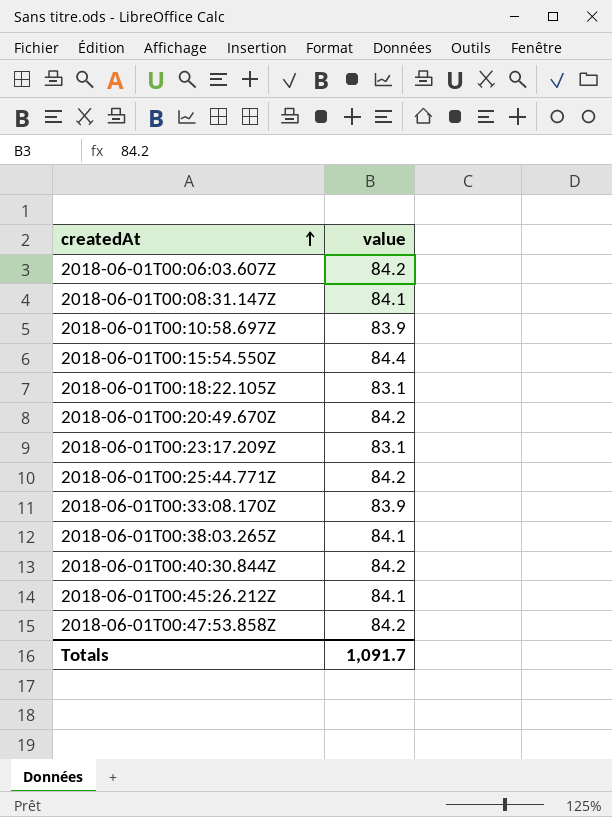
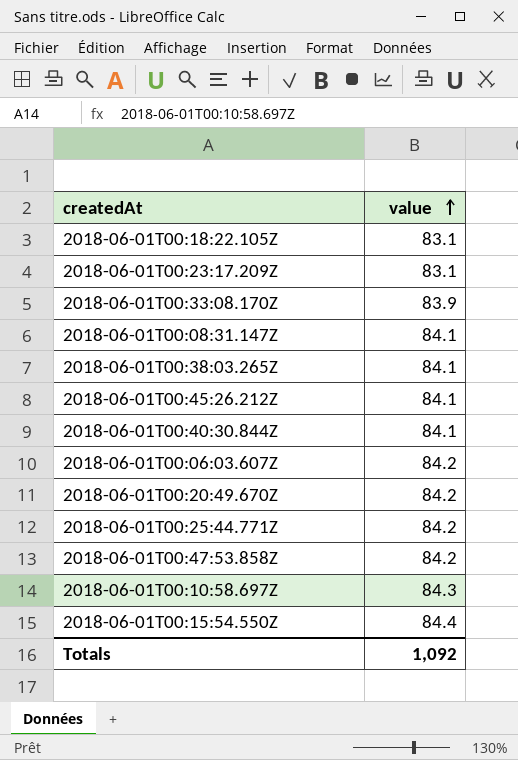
row order: createdAt ascending -> value ascending
2018-06-01T00:40:30.844Z | value: 84.2 -> 84.1
2018-06-01T00:10:58.697Z | value: 83.9 -> 84.3
Totals | value: 1,091.7 -> 1,092

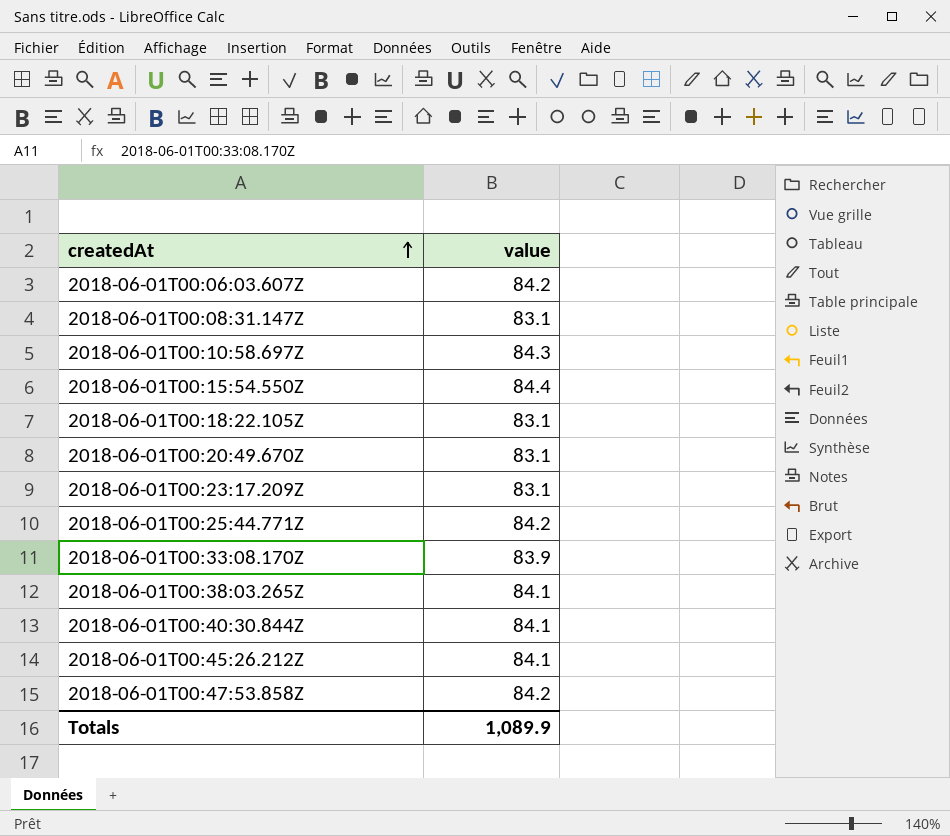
row order: value ascending -> createdAt ascending
2018-06-01T00:08:31.147Z | value: 84.1 -> 83.1
2018-06-01T00:20:49.670Z | value: 84.2 -> 83.1
Totals | value: 1,092 -> 1,089.9

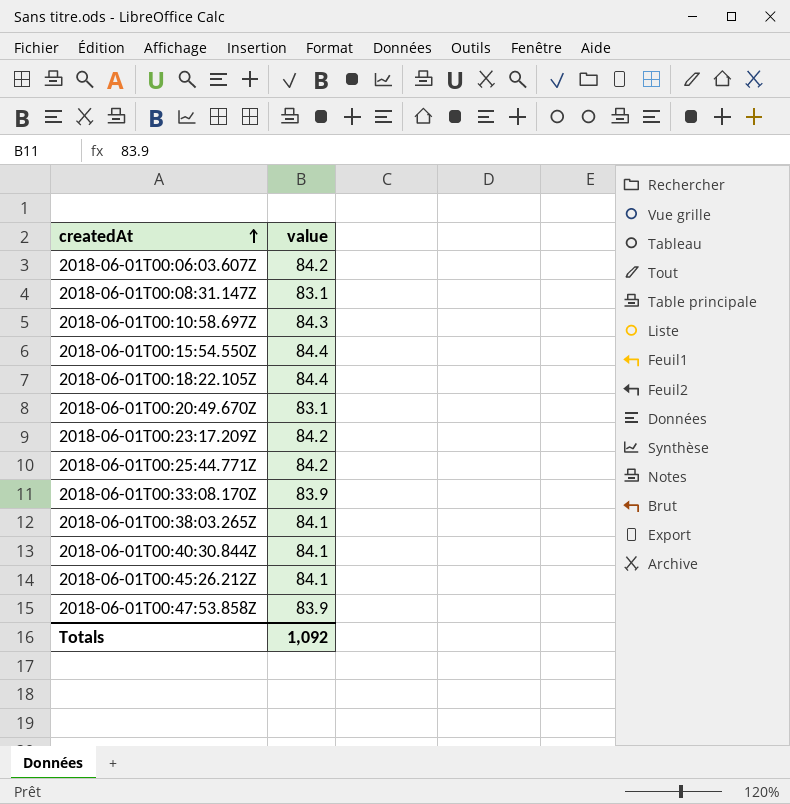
2018-06-01T00:18:22.105Z | value: 83.1 -> 84.4
2018-06-01T00:23:17.209Z | value: 83.1 -> 84.2
2018-06-01T00:47:53.858Z | value: 84.2 -> 83.9
Totals | value: 1,089.9 -> 1,092

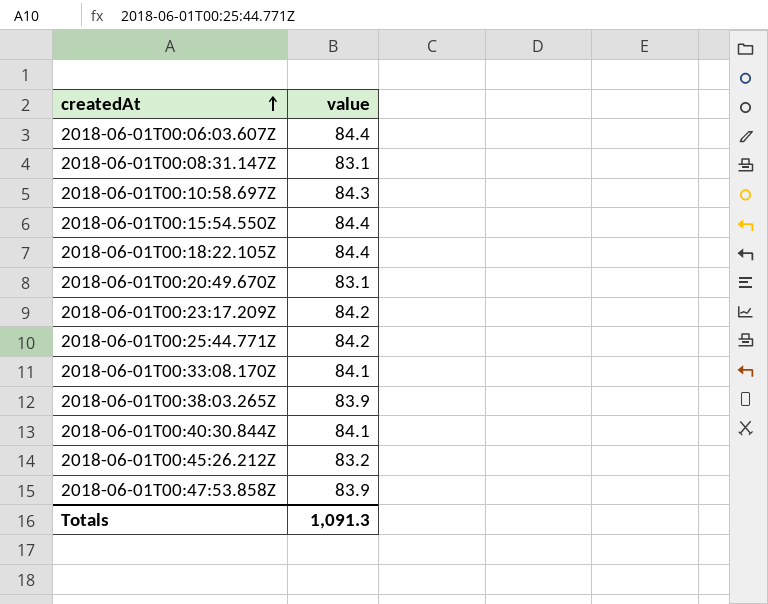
2018-06-01T00:06:03.607Z | value: 84.2 -> 84.4
2018-06-01T00:33:08.170Z | value: 83.9 -> 84.1
2018-06-01T00:38:03.265Z | value: 84.1 -> 83.9
2018-06-01T00:45:26.212Z | value: 84.1 -> 83.2
Totals | value: 1,092 -> 1,091.3

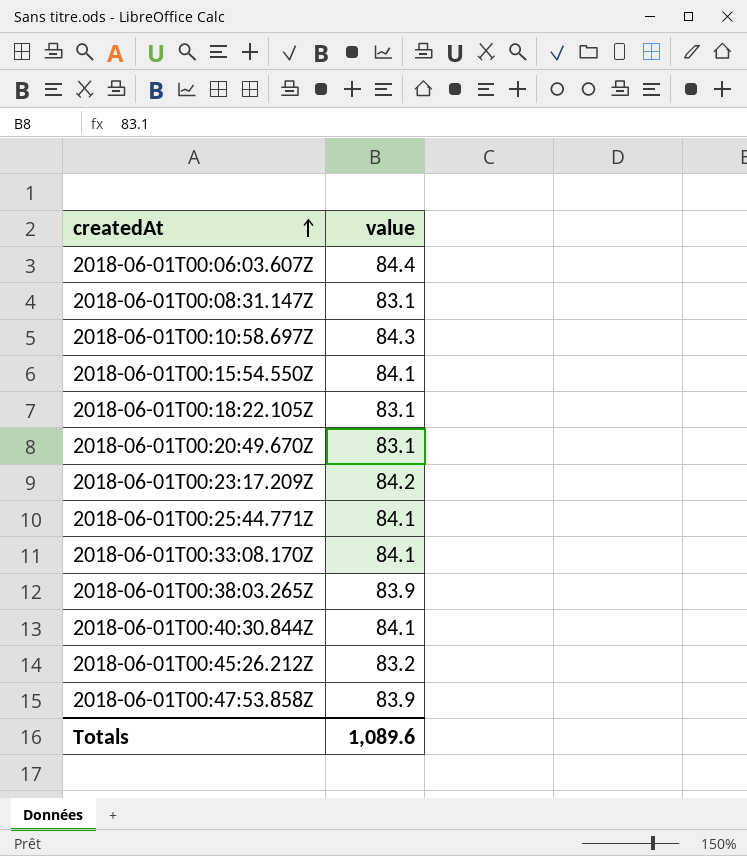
2018-06-01T00:15:54.550Z | value: 84.4 -> 84.1
2018-06-01T00:18:22.105Z | value: 84.4 -> 83.1
2018-06-01T00:25:44.771Z | value: 84.2 -> 84.1
Totals | value: 1,091.3 -> 1,089.6

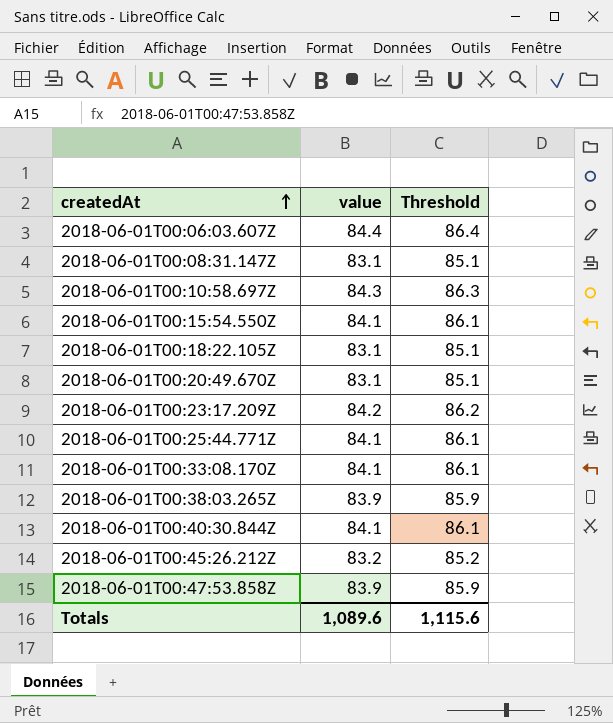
column Threshold | formula: none -> [value] + 2

